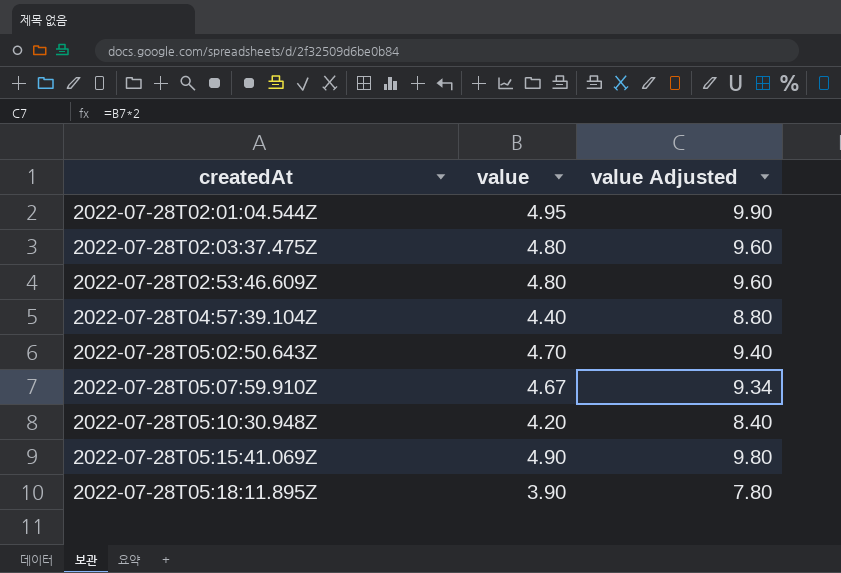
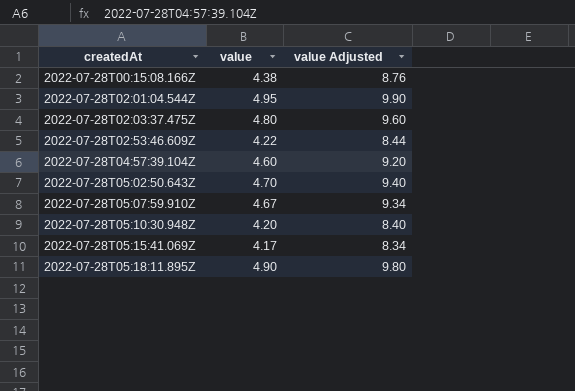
row 2022-07-28T00:15:08.166Z: none -> 4.38 | 8.76
2022-07-28T02:53:46.609Z | value: 4.80 -> 4.22
2022-07-28T02:53:46.609Z | value Adjusted: 9.60 -> 8.44
2022-07-28T04:57:39.104Z | value: 4.40 -> 4.60
2022-07-28T04:57:39.104Z | value Adjusted: 8.80 -> 9.20
2022-07-28T05:15:41.069Z | value: 4.90 -> 4.17
2022-07-28T05:15:41.069Z | value Adjusted: 9.80 -> 8.34
2022-07-28T05:18:11.895Z | value: 3.90 -> 4.90
2022-07-28T05:18:11.895Z | value Adjusted: 7.80 -> 9.80

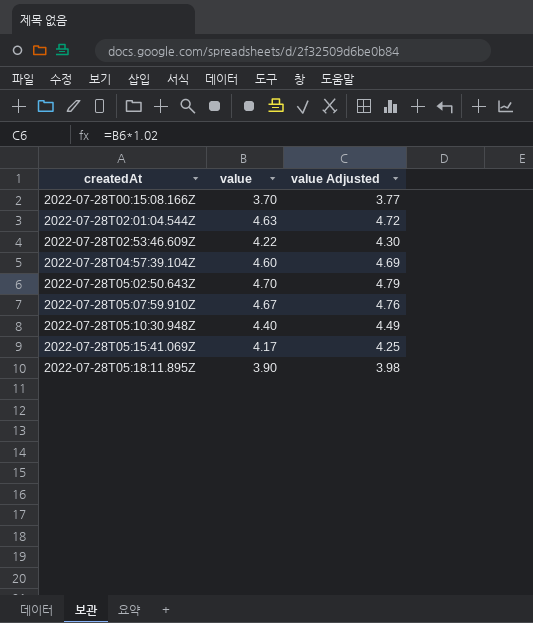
column value Adjusted | formula: [value] * 2 -> [value] * 1.02
row 2022-07-28T02:03:37.475Z: 4.80 | 9.60 -> none
2022-07-28T00:15:08.166Z | value: 4.38 -> 3.70
2022-07-28T02:01:04.544Z | value: 4.95 -> 4.63
2022-07-28T05:10:30.948Z | value: 4.20 -> 4.40
2022-07-28T05:18:11.895Z | value: 4.90 -> 3.90

